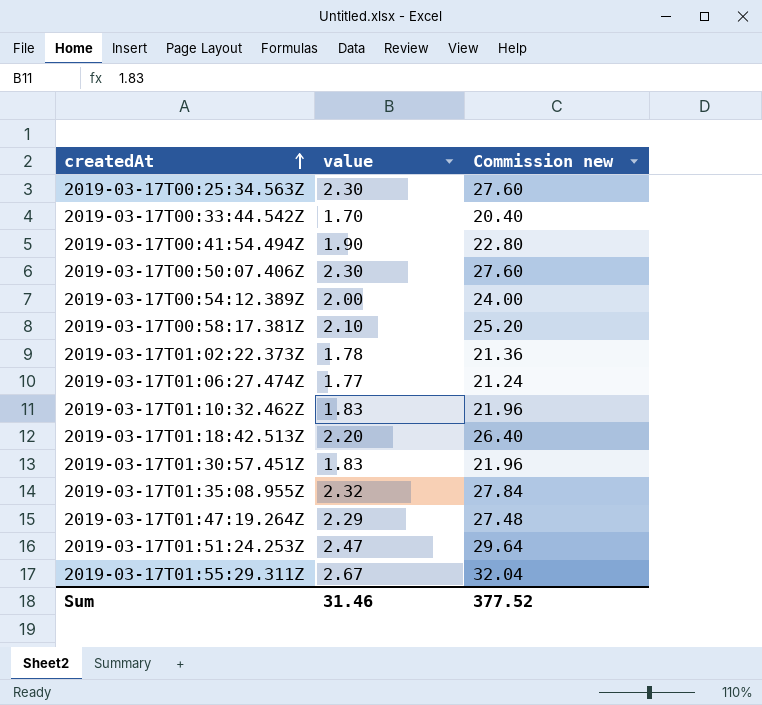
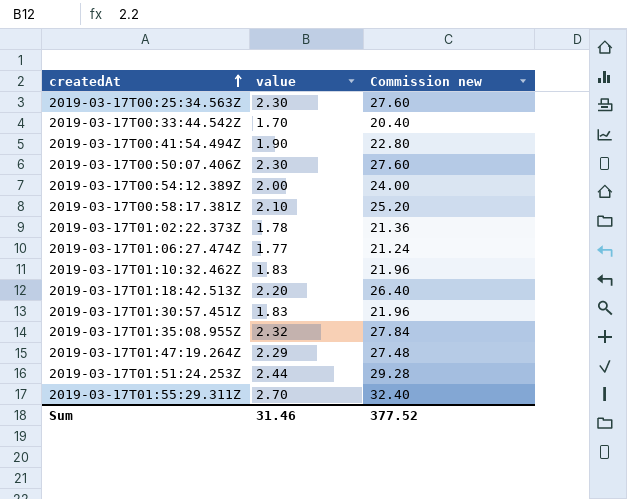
2019-03-17T01:51:24.253Z | value: 2.47 -> 2.44
2019-03-17T01:51:24.253Z | Commission new: 29.64 -> 29.28
2019-03-17T01:55:29.311Z | value: 2.67 -> 2.70
2019-03-17T01:55:29.311Z | Commission new: 32.04 -> 32.40

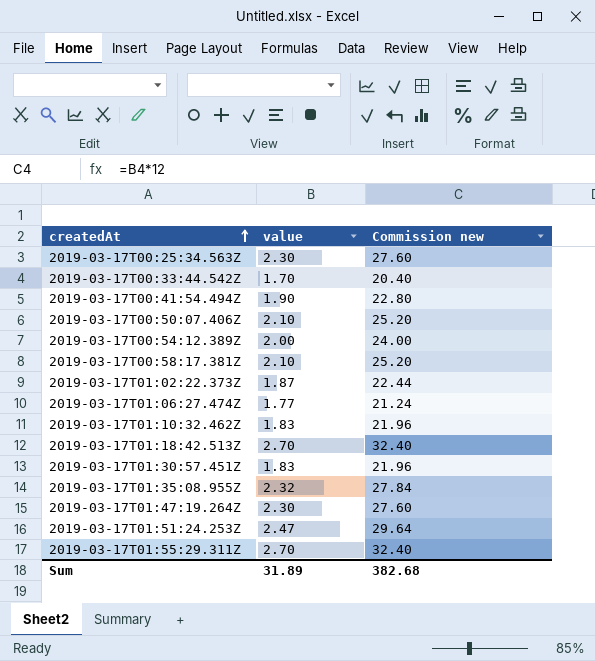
2019-03-17T00:50:07.406Z | value: 2.30 -> 2.10
2019-03-17T00:50:07.406Z | Commission new: 27.60 -> 25.20
2019-03-17T01:02:22.373Z | value: 1.78 -> 1.87
2019-03-17T01:02:22.373Z | Commission new: 21.36 -> 22.44
2019-03-17T01:18:42.513Z | value: 2.20 -> 2.70
2019-03-17T01:18:42.513Z | Commission new: 26.40 -> 32.40
2019-03-17T01:47:19.264Z | value: 2.29 -> 2.30
2019-03-17T01:47:19.264Z | Commission new: 27.48 -> 27.60
2019-03-17T01:51:24.253Z | value: 2.44 -> 2.47
2019-03-17T01:51:24.253Z | Commission new: 29.28 -> 29.64
Sum | value: 31.46 -> 31.89
Sum | Commission new: 377.52 -> 382.68

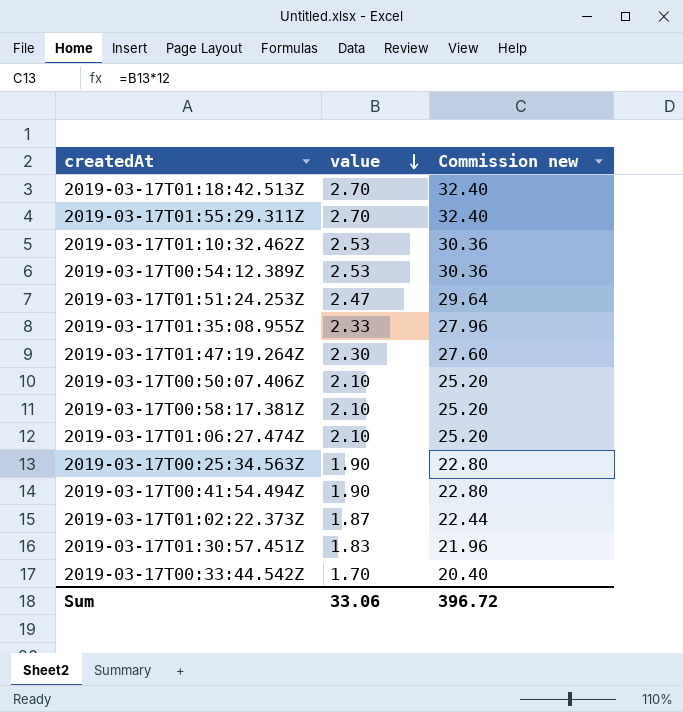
row order: createdAt ascending -> value descending
2019-03-17T01:10:32.462Z | value: 1.83 -> 2.53
2019-03-17T01:10:32.462Z | Commission new: 21.96 -> 30.36
2019-03-17T00:54:12.389Z | value: 2.00 -> 2.53
2019-03-17T00:54:12.389Z | Commission new: 24.00 -> 30.36
2019-03-17T01:35:08.955Z | value: 2.32 -> 2.33
2019-03-17T01:35:08.955Z | Commission new: 27.84 -> 27.96
2019-03-17T01:06:27.474Z | value: 1.77 -> 2.10
2019-03-17T01:06:27.474Z | Commission new: 21.24 -> 25.20
2019-03-17T00:25:34.563Z | value: 2.30 -> 1.90
2019-03-17T00:25:34.563Z | Commission new: 27.60 -> 22.80
Sum | value: 31.89 -> 33.06
Sum | Commission new: 382.68 -> 396.72

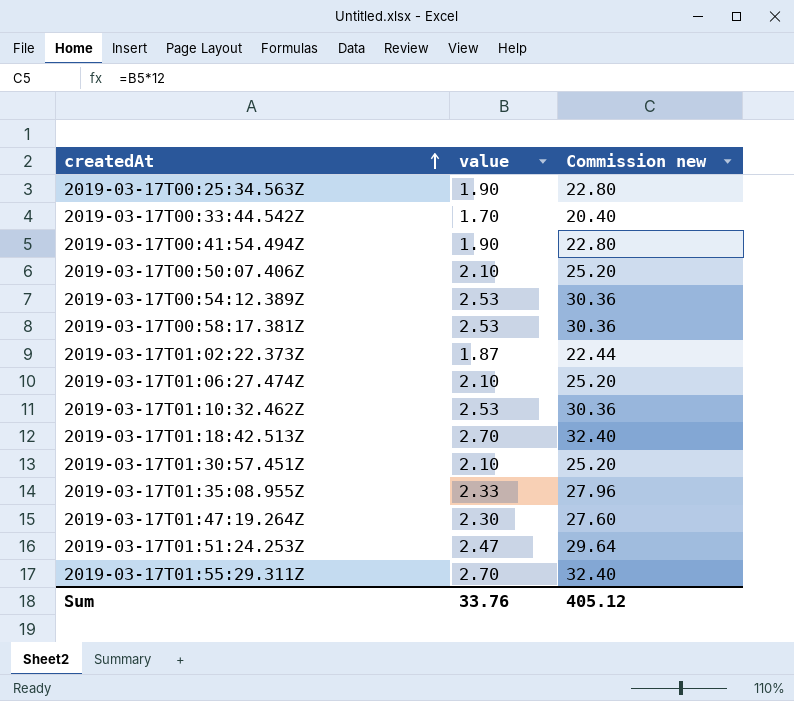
row order: value descending -> createdAt ascending
2019-03-17T00:58:17.381Z | value: 2.10 -> 2.53
2019-03-17T00:58:17.381Z | Commission new: 25.20 -> 30.36
2019-03-17T01:30:57.451Z | value: 1.83 -> 2.10
2019-03-17T01:30:57.451Z | Commission new: 21.96 -> 25.20
Sum | value: 33.06 -> 33.76
Sum | Commission new: 396.72 -> 405.12

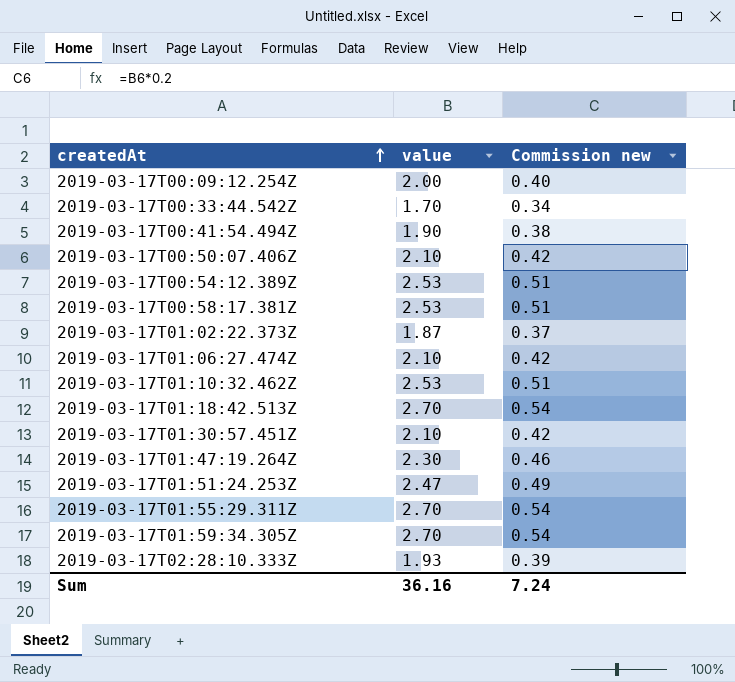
column Commission new | formula: [value] * 12 -> [value] * 0.2
row 2019-03-17T00:25:34.563Z: 1.90 | 22.80 -> none
row 2019-03-17T01:35:08.955Z: 2.33 | 27.96 -> none
row 2019-03-17T00:09:12.254Z: none -> 2.00 | 0.40
row 2019-03-17T01:59:34.305Z: none -> 2.70 | 0.54
row 2019-03-17T02:28:10.333Z: none -> 1.93 | 0.39
Sum | value: 33.76 -> 36.16
Sum | Commission new: 405.12 -> 7.24

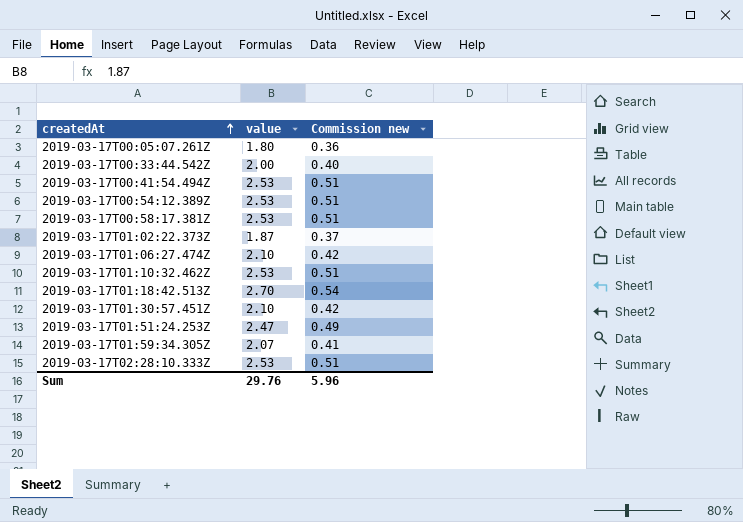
row 2019-03-17T00:09:12.254Z: 2.00 | 0.40 -> none
row 2019-03-17T00:50:07.406Z: 2.10 | 0.42 -> none
row 2019-03-17T01:47:19.264Z: 2.30 | 0.46 -> none
row 2019-03-17T01:55:29.311Z: 2.70 | 0.54 -> none
row 2019-03-17T00:05:07.261Z: none -> 1.80 | 0.36
2019-03-17T00:33:44.542Z | value: 1.70 -> 2.00
2019-03-17T00:33:44.542Z | Commission new: 0.34 -> 0.40
2019-03-17T00:41:54.494Z | value: 1.90 -> 2.53
2019-03-17T00:41:54.494Z | Commission new: 0.38 -> 0.51
2019-03-17T01:59:34.305Z | value: 2.70 -> 2.07
2019-03-17T01:59:34.305Z | Commission new: 0.54 -> 0.41
2019-03-17T02:28:10.333Z | value: 1.93 -> 2.53
2019-03-17T02:28:10.333Z | Commission new: 0.39 -> 0.51
Sum | value: 36.16 -> 29.76
Sum | Commission new: 7.24 -> 5.96

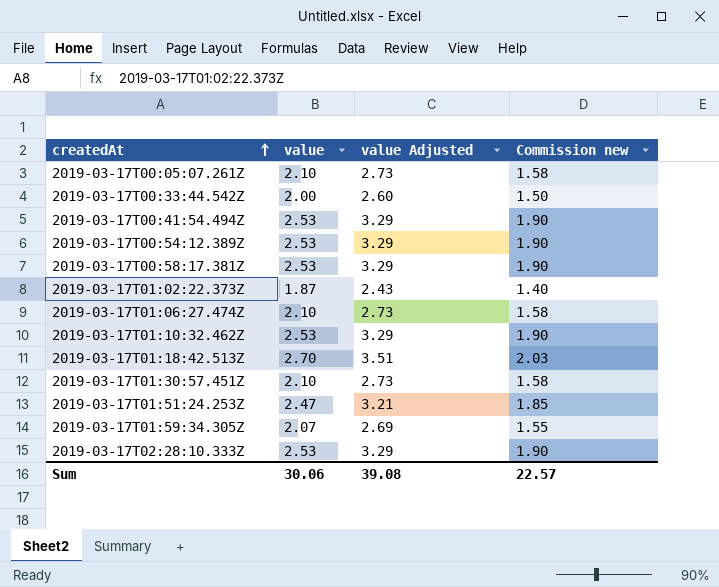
column value Adjusted | formula: none -> [value] * 1.3
column Commission new | formula: [value] * 0.2 -> [value] * 0.75
2019-03-17T00:05:07.261Z | value: 1.80 -> 2.10
Sum | value: 29.76 -> 30.06
Sum | Commission new: 5.96 -> 22.57

